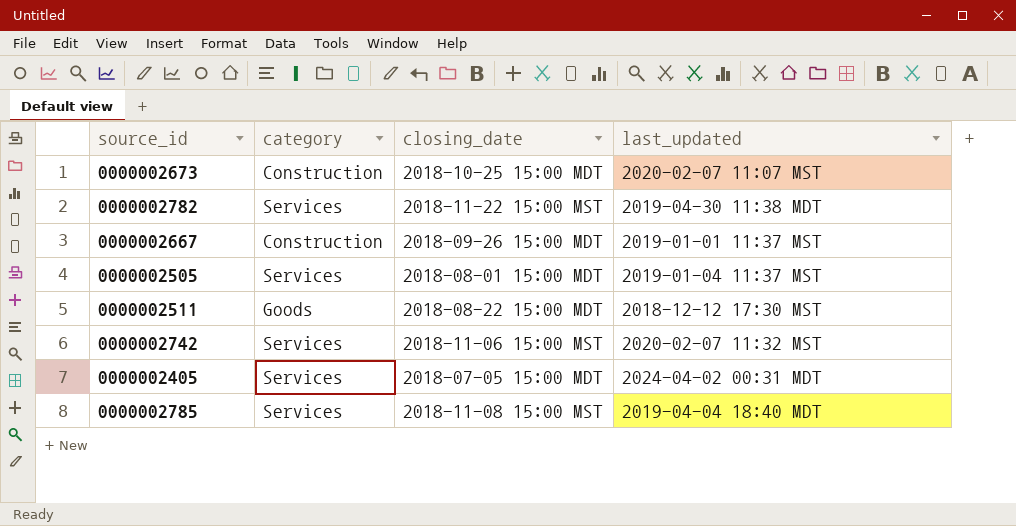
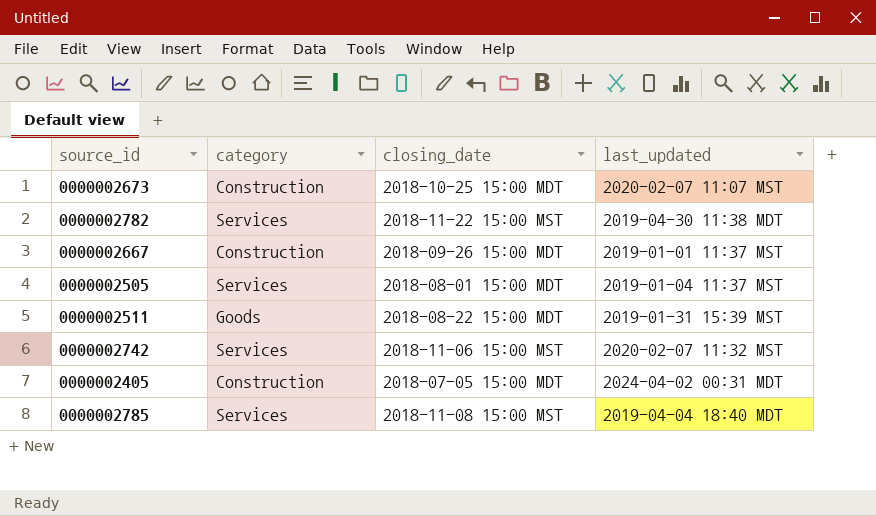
0000002511 | last_updated: 2018-12-12 17:30 MST -> 2019-01-31 15:39 MST
0000002405 | category: Services -> Construction

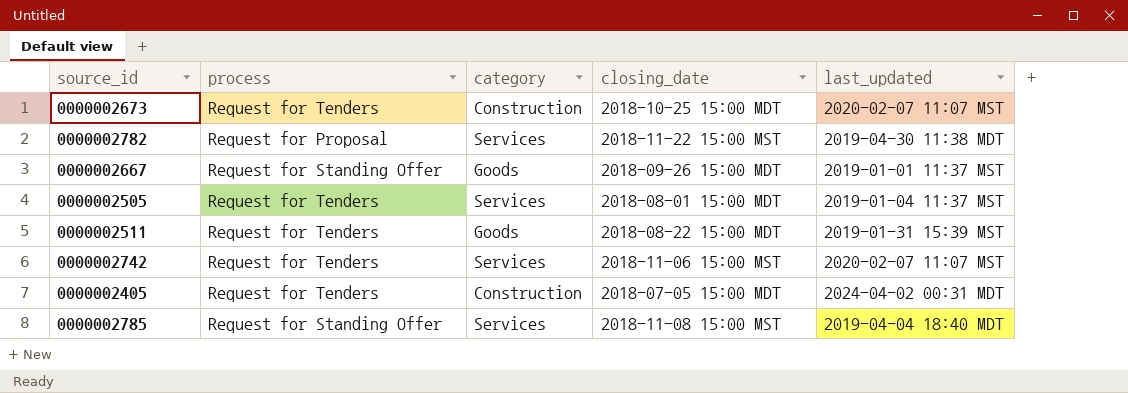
column process | position: none -> 2
0000002667 | category: Construction -> Goods
0000002742 | last_updated: 2020-02-07 11:32 MST -> 2020-02-07 11:07 MST

